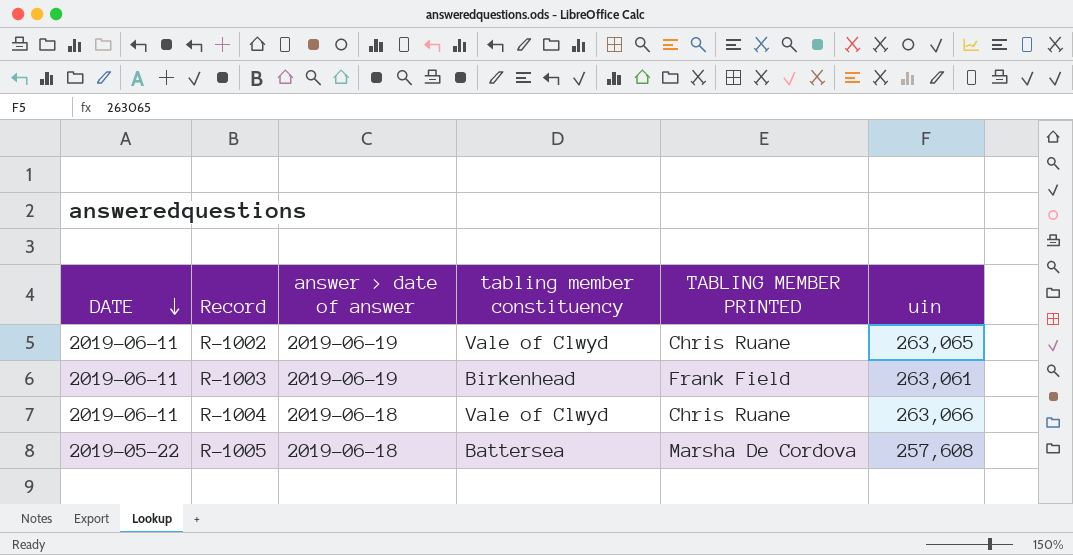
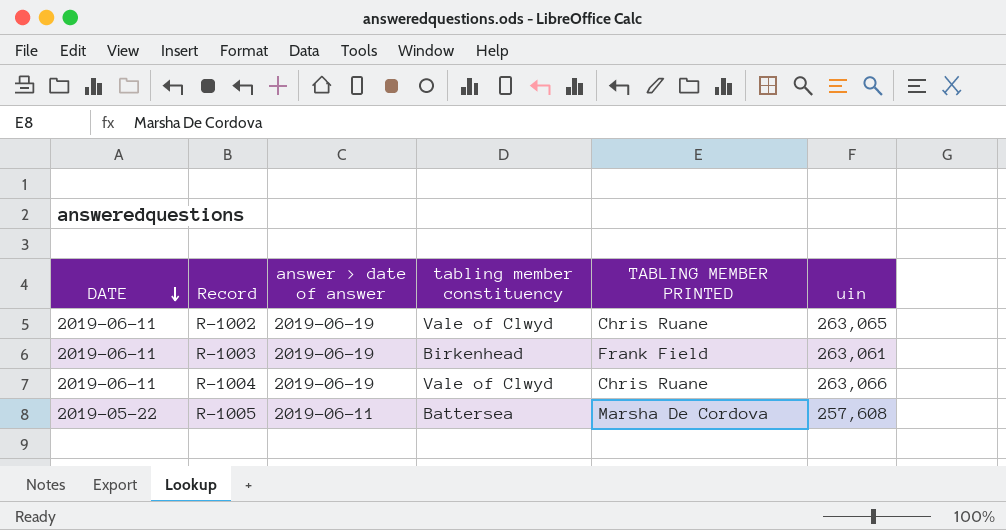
R-1004 | answer > date of answer: 2019-06-18 -> 2019-06-19
R-1005 | answer > date of answer: 2019-06-18 -> 2019-06-11

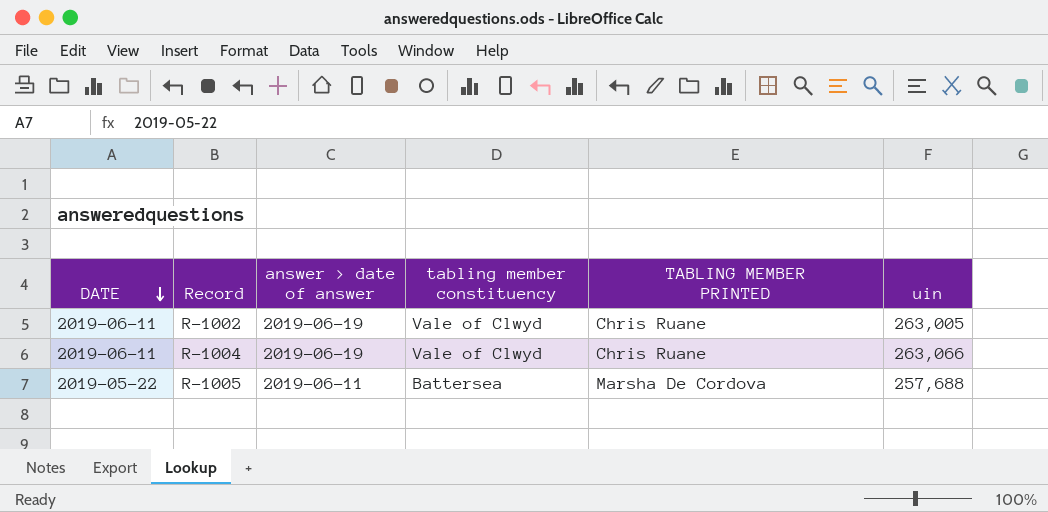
row R-1003: 2019-06-11 | 2019-06-19 | Birkenhead | Frank Field | 263,061 -> none
R-1002 | uin: 263,065 -> 263,005
R-1005 | uin: 257,608 -> 257,688

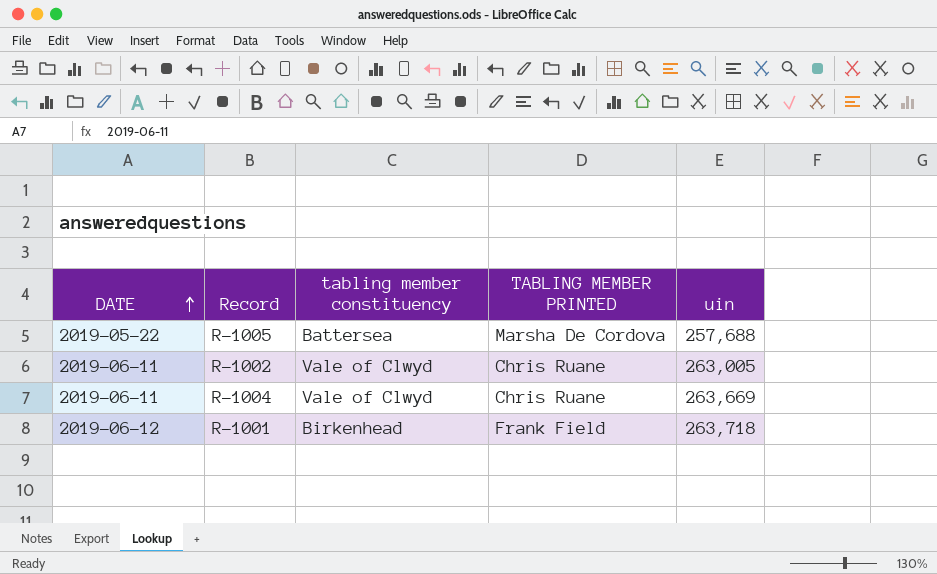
row order: DATE descending -> DATE ascending
column answer > date of answer | position: 3 -> none
R-1004 | uin: 263,066 -> 263,669
row R-1001: none -> 2019-06-12 | Birkenhead | Frank Field | 263,718

